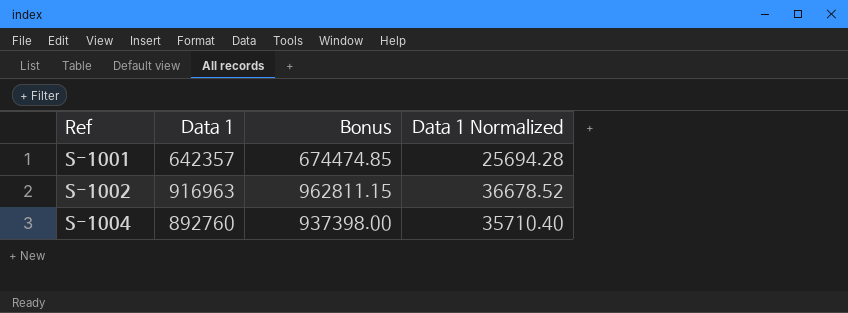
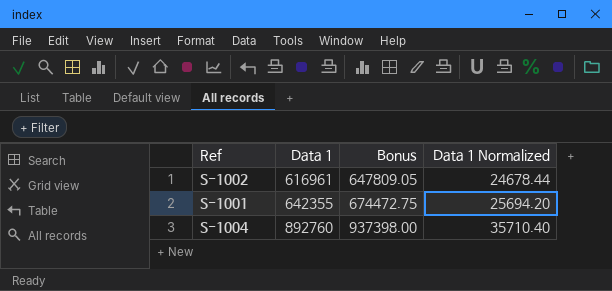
row order: Ref ascending -> Data 1 ascending
S-1002 | Data 1: 916963 -> 616961
S-1002 | Bonus: 962811.15 -> 647809.05
S-1002 | Data 1 Normalized: 36678.52 -> 24678.44
S-1001 | Data 1: 642357 -> 642355
S-1001 | Bonus: 674474.85 -> 674472.75
S-1001 | Data 1 Normalized: 25694.28 -> 25694.20

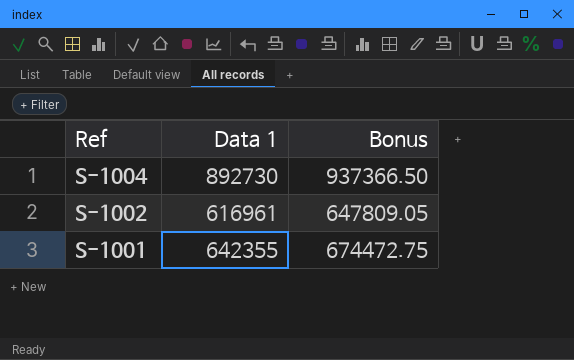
row order: Data 1 ascending -> Ref descending
column Data 1 Normalized | formula: [Data 1] * 0.04 -> none
S-1004 | Data 1: 892760 -> 892730
S-1004 | Bonus: 937398.00 -> 937366.50

